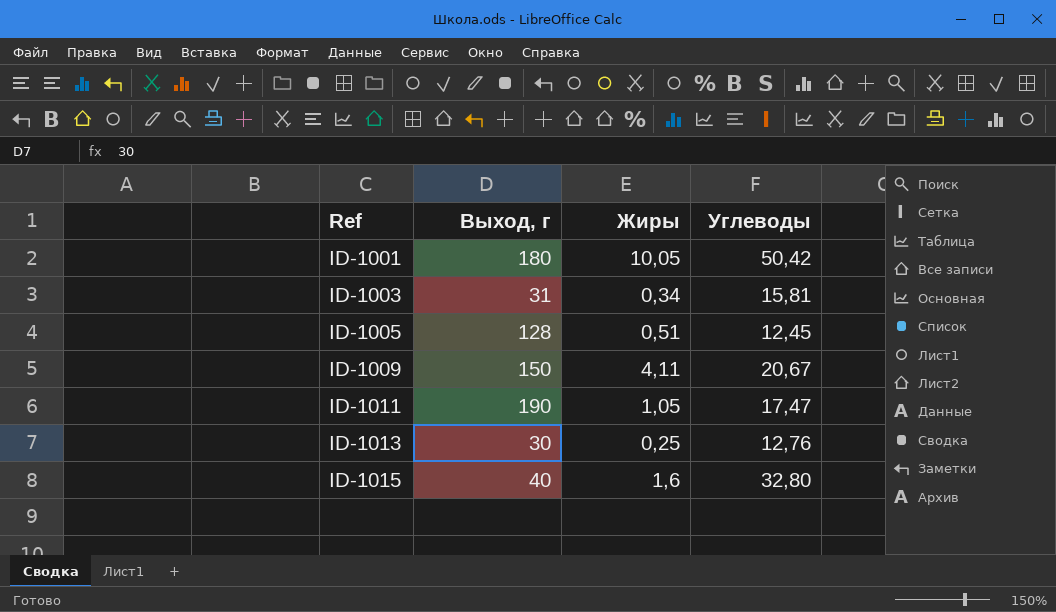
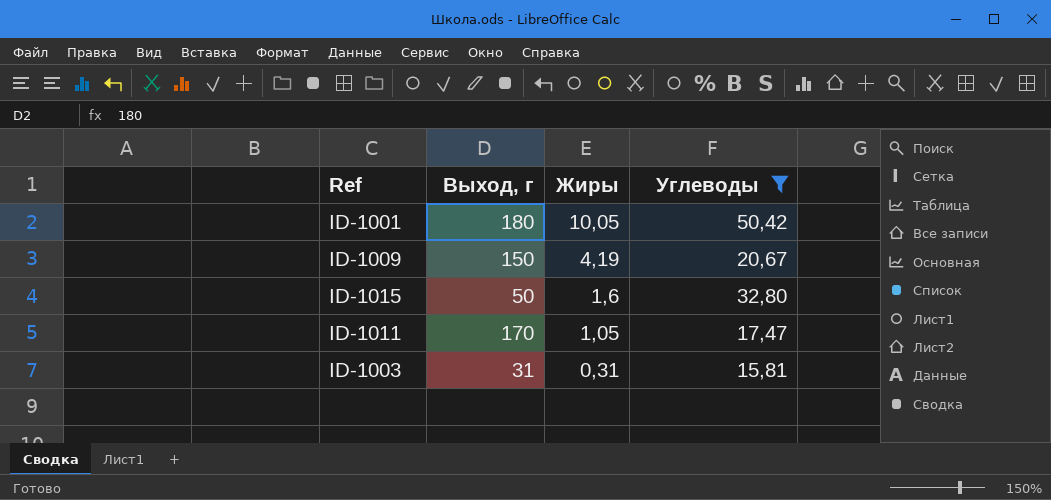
filter: none -> Углеводы >= 15,81
row order: Ref ascending -> Жиры descending
ID-1009 | Жиры: 4,11 -> 4,19
ID-1015 | Выход, г: 40 -> 50
ID-1011 | Выход, г: 190 -> 170
ID-1003 | Жиры: 0,34 -> 0,31

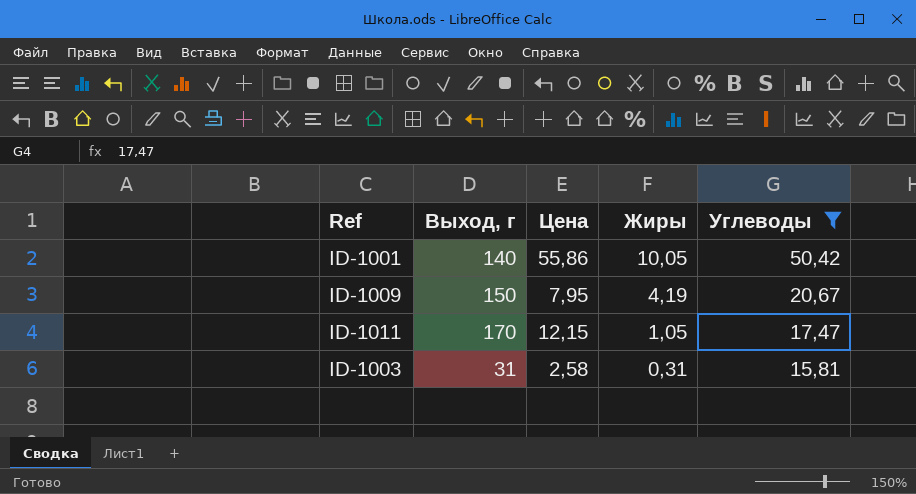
column Цена | position: none -> 3
row ID-1015: 50 | 1,6 | 32,80 -> none
ID-1001 | Выход, г: 180 -> 140

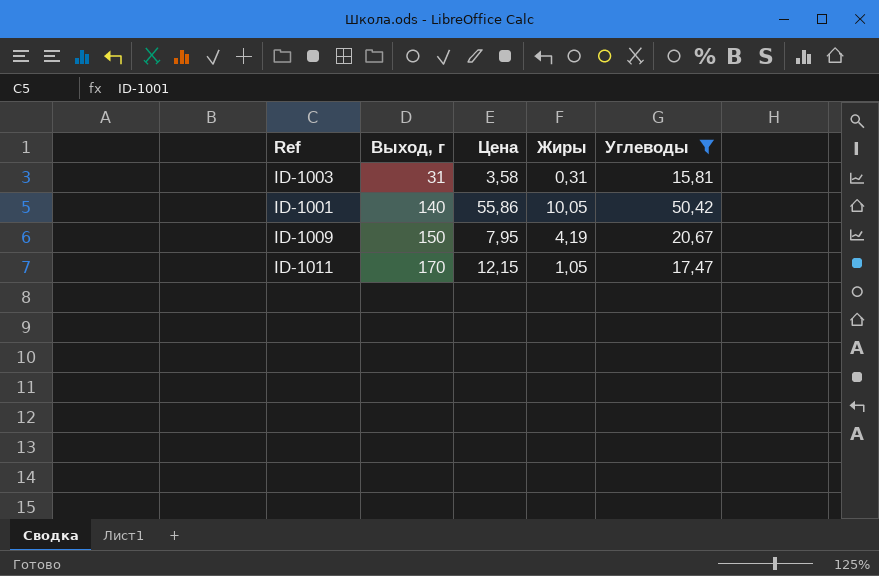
row order: Жиры descending -> Выход, г ascending
ID-1003 | Цена: 2,58 -> 3,58

